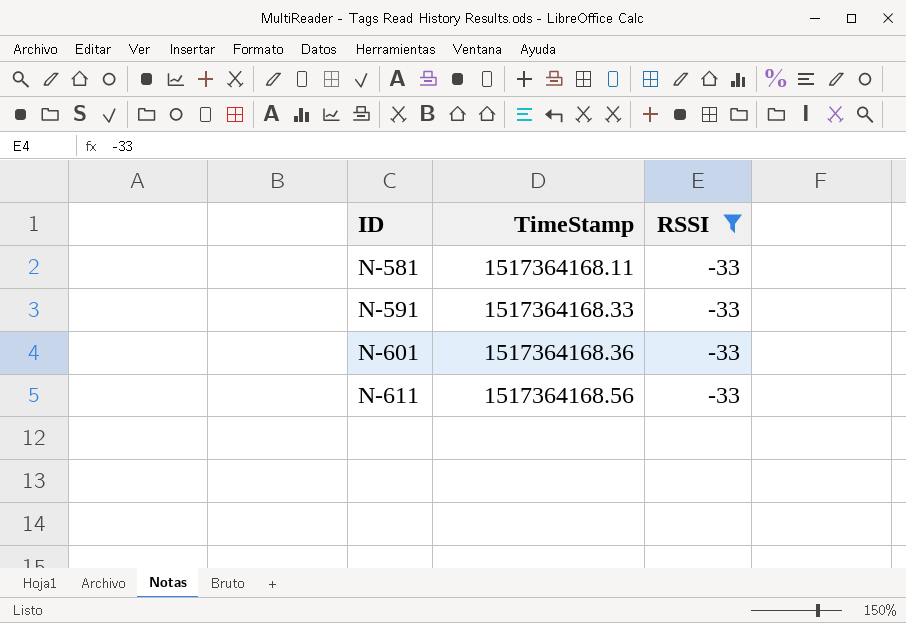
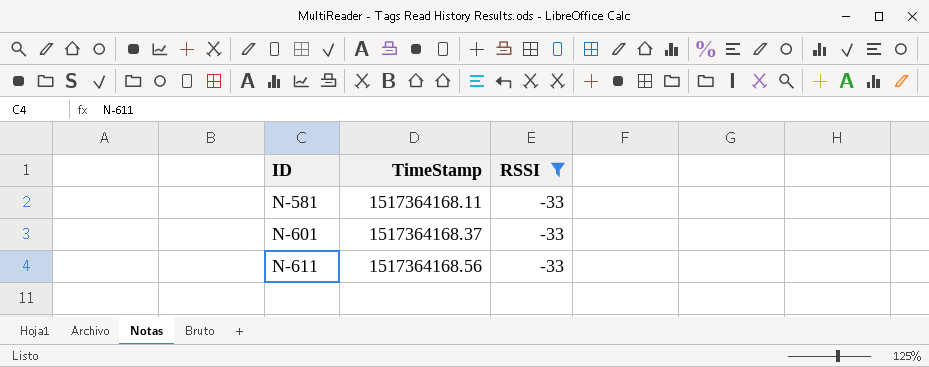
row N-591: 1517364168.33 | -33 -> none
N-601 | TimeStamp: 1517364168.36 -> 1517364168.37

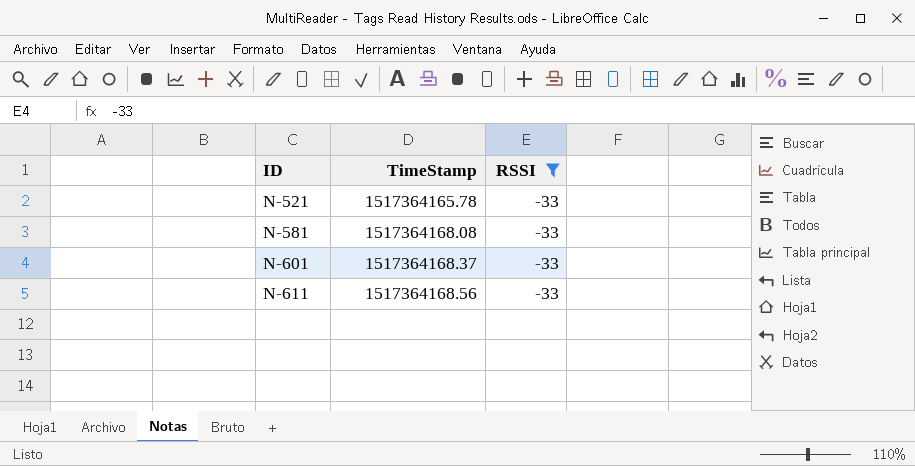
row N-521: none -> 1517364165.78 | -33
N-581 | TimeStamp: 1517364168.11 -> 1517364168.08

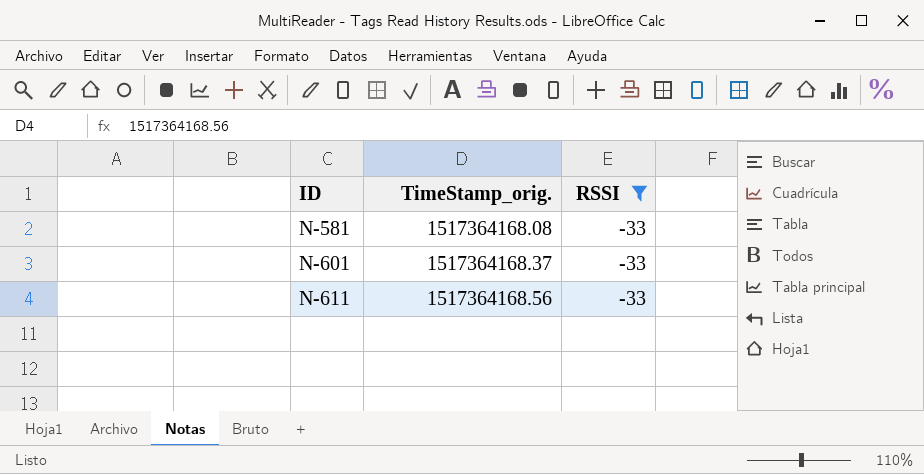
column name: TimeStamp -> TimeStamp_orig.
row N-521: 1517364165.78 | -33 -> none

